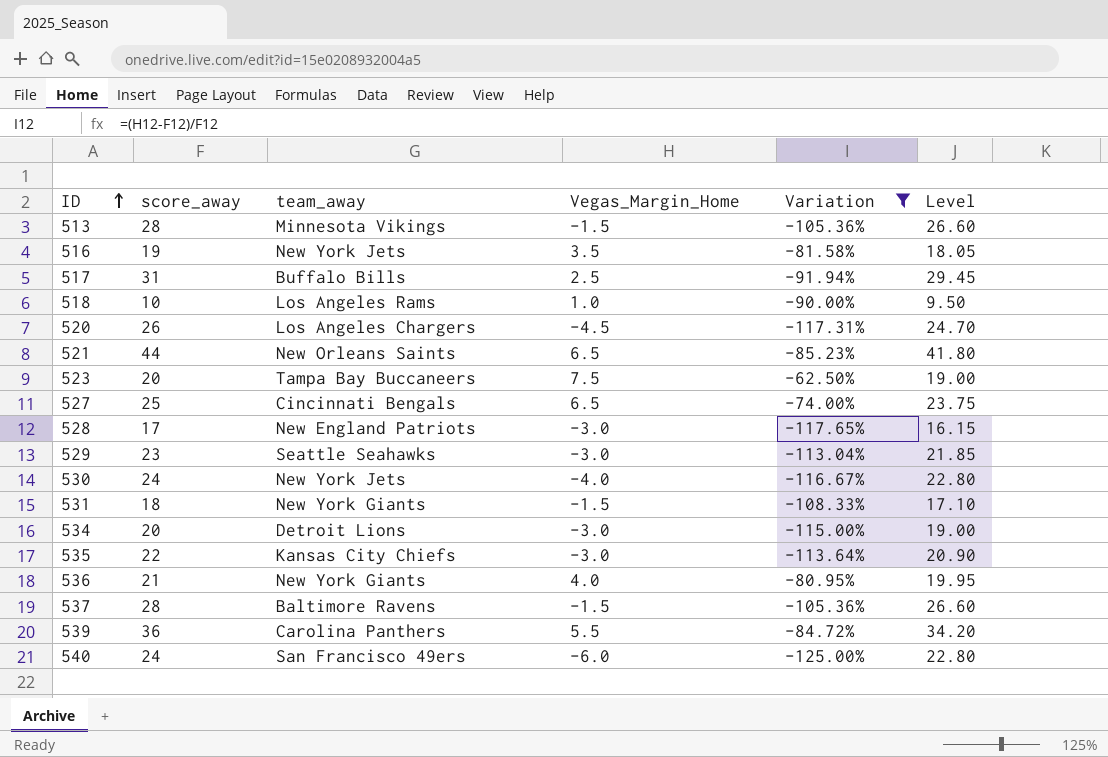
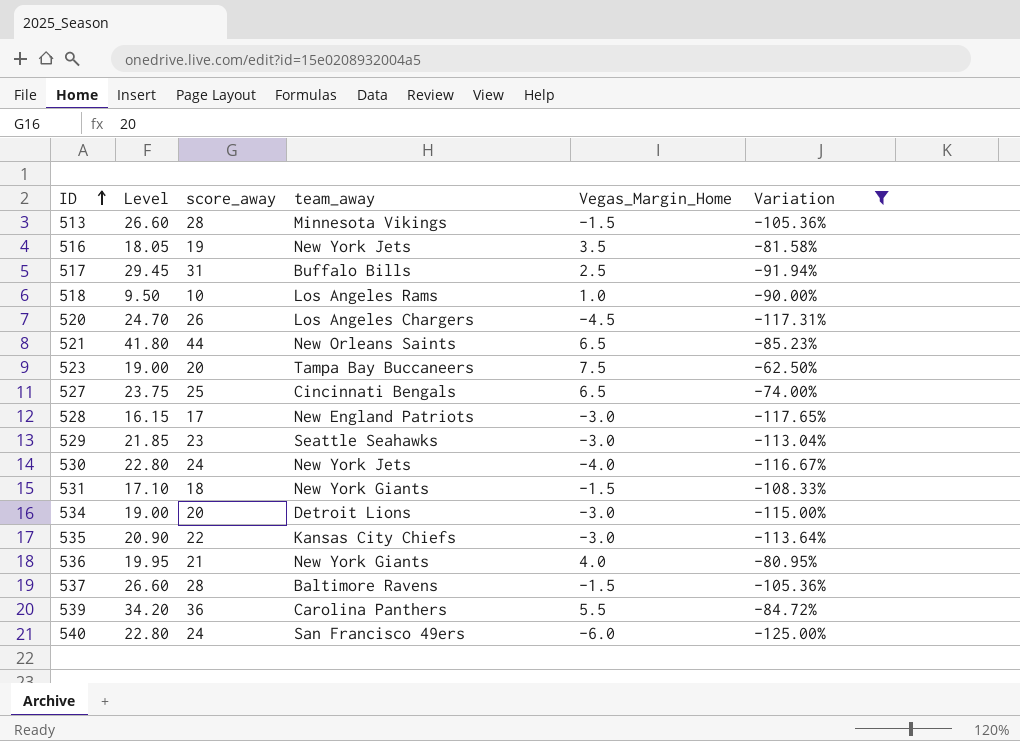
column Level | position: 6 -> 2

